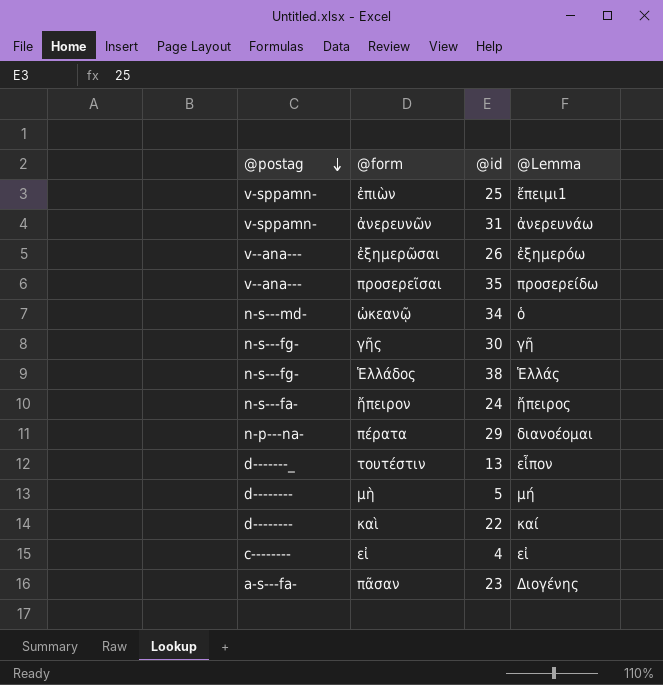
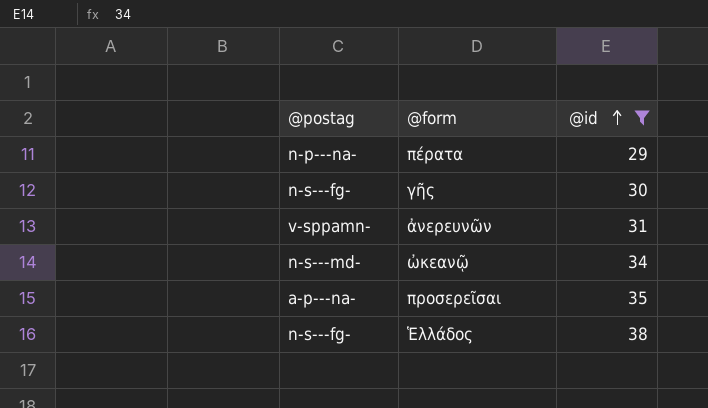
filter: none -> @id >= 29
row order: @postag descending -> @id ascending
column @Lemma | position: 4 -> none
προσερεῖσαι | @postag: v--ana--- -> a-p---na-

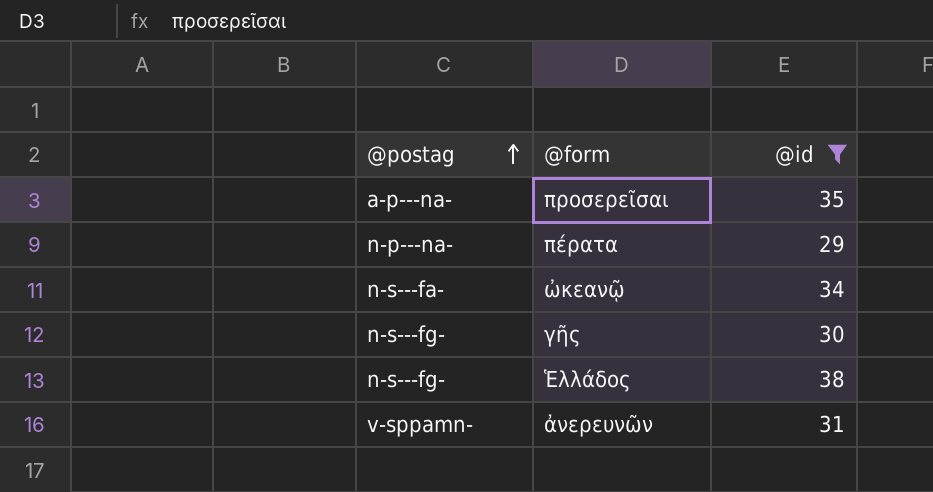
row order: @id ascending -> @postag ascending
ὠκεανῷ | @postag: n-s---md- -> n-s---fa-

